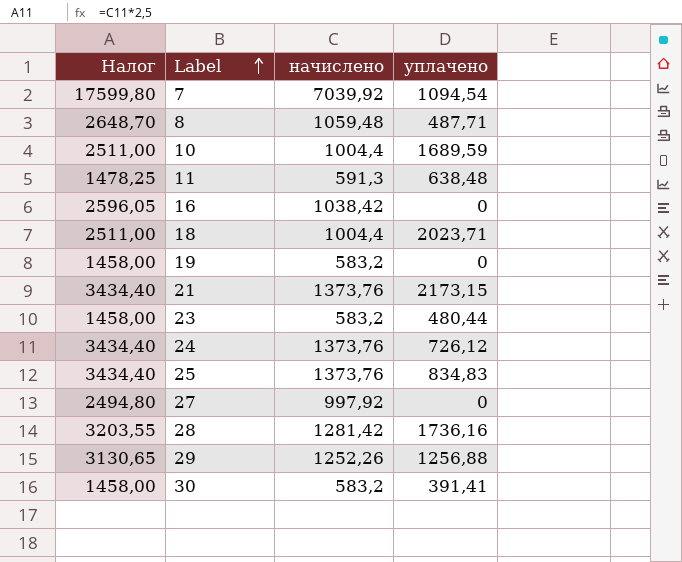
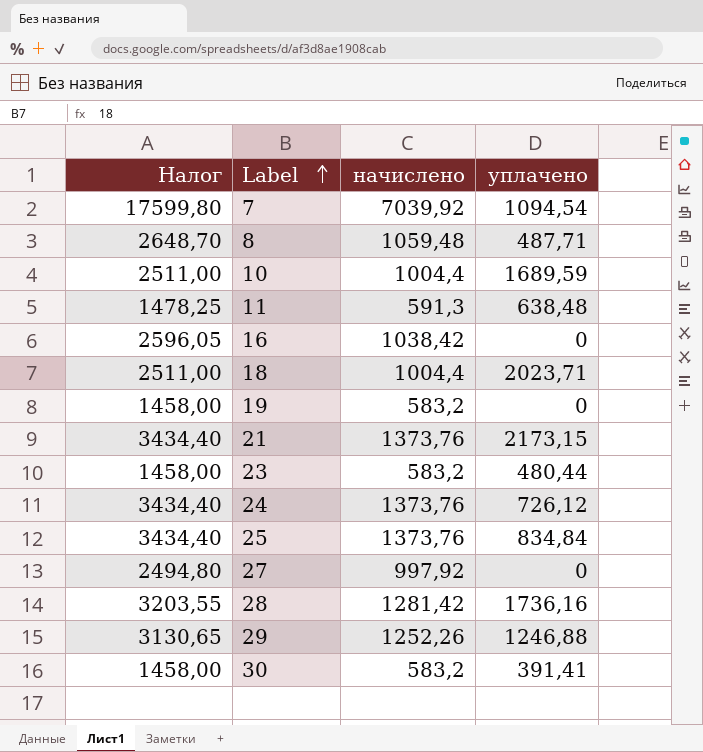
25 | уплачено: 834,83 -> 834,84
29 | уплачено: 1256,88 -> 1246,88

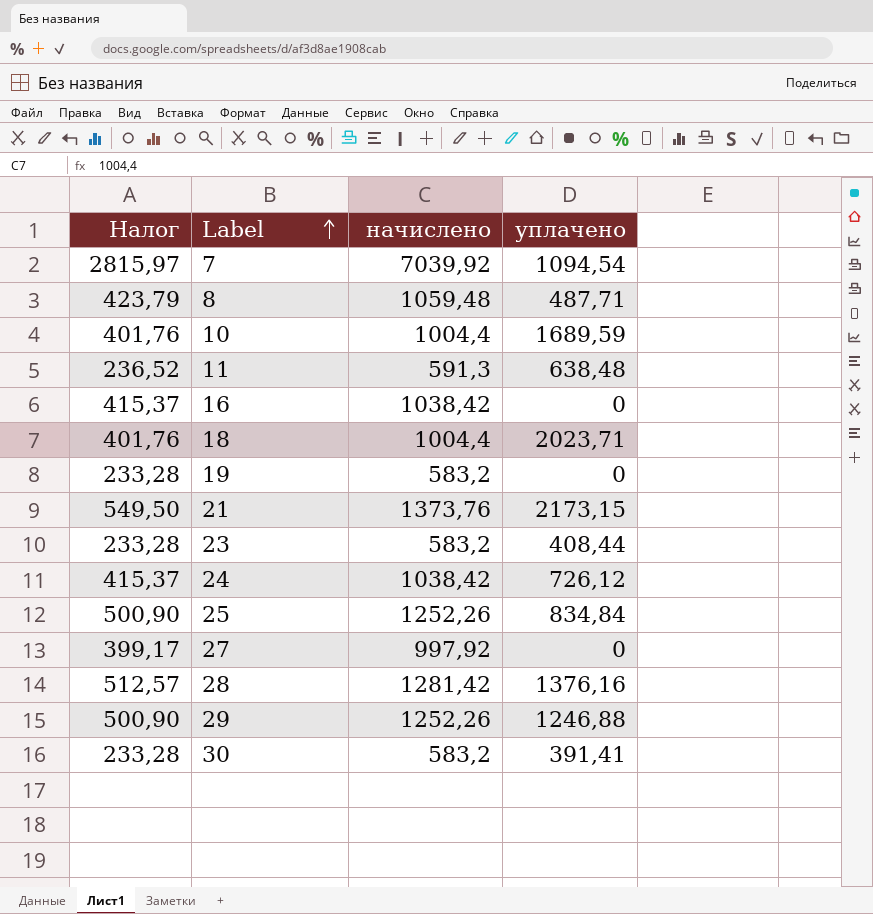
column Налог | formula: [начислено] * 2,5 -> [начислено] * 0,4
23 | уплачено: 480,44 -> 408,44
24 | начислено: 1373,76 -> 1038,42
25 | начислено: 1373,76 -> 1252,26
28 | уплачено: 1736,16 -> 1376,16

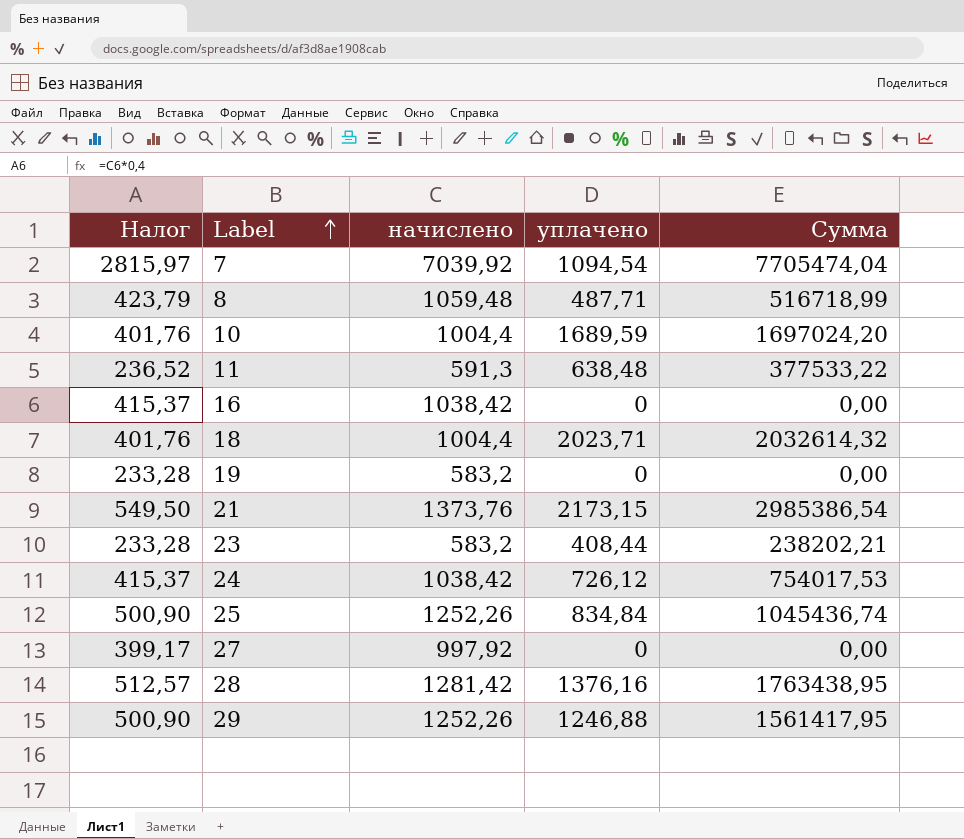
column Сумма | formula: none -> [начислено] * [уплачено]
row 30: 233,28 | 583,2 | 391,41 -> none

